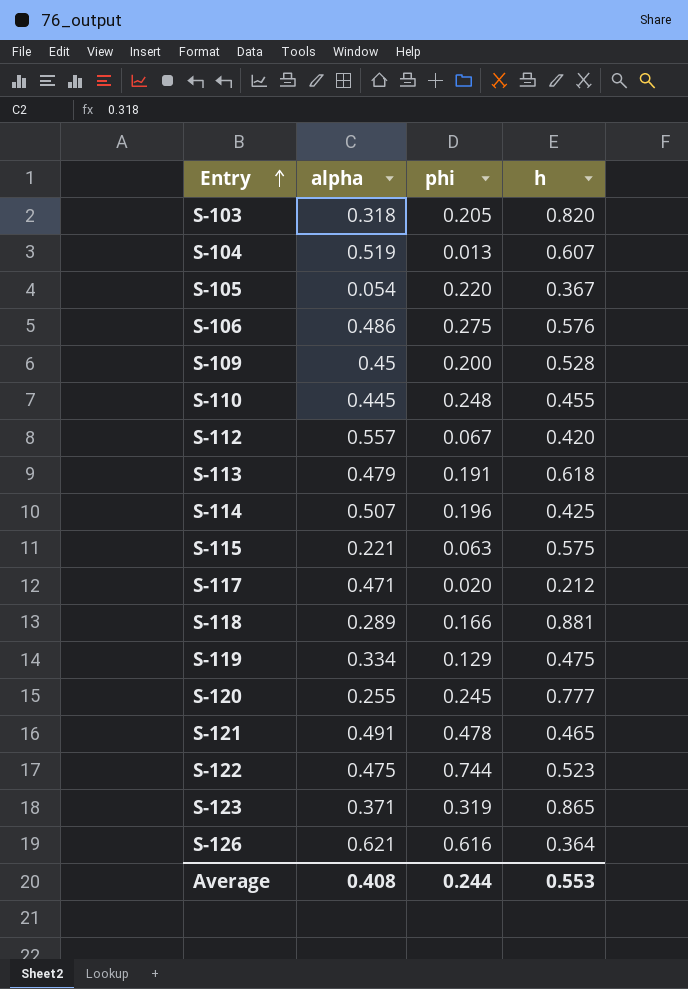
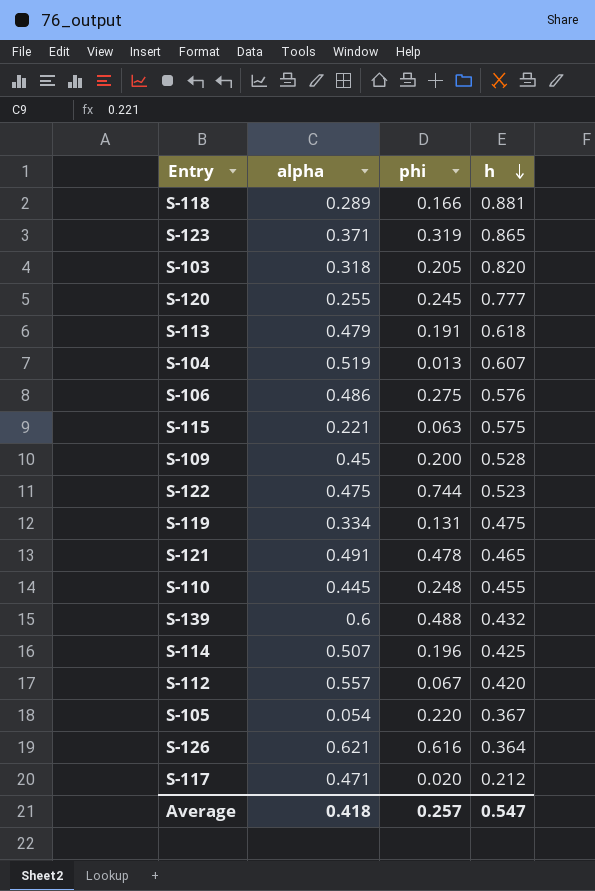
row order: Entry ascending -> h descending
S-119 | phi: 0.129 -> 0.131
row S-139: none -> 0.6 | 0.488 | 0.432
Average | alpha: 0.408 -> 0.418
Average | phi: 0.244 -> 0.257
Average | h: 0.553 -> 0.547

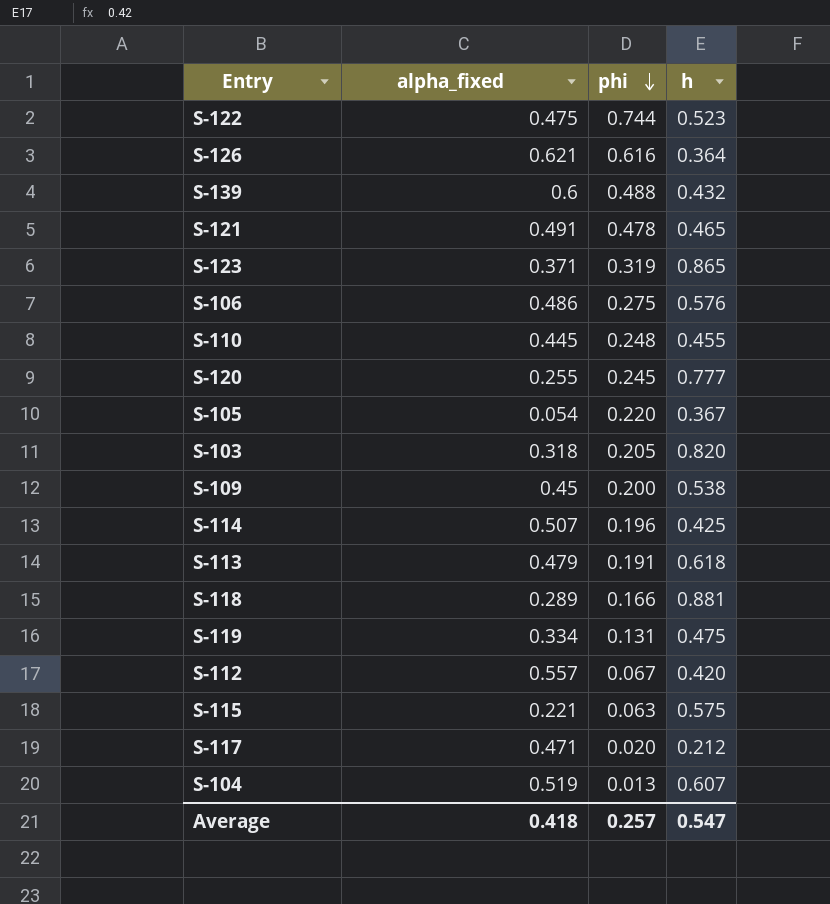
row order: h descending -> phi descending
column name: alpha -> alpha_fixed
S-109 | h: 0.528 -> 0.538

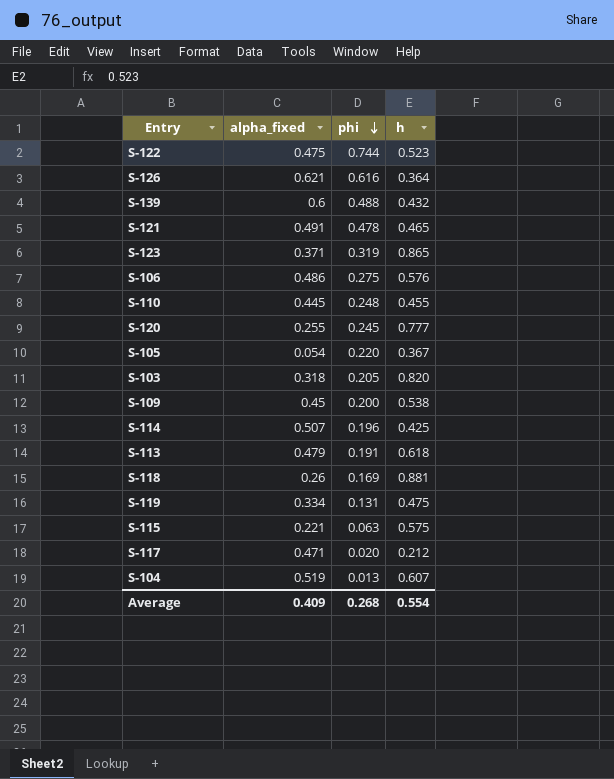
row S-112: 0.557 | 0.067 | 0.420 -> none
S-118 | alpha_fixed: 0.289 -> 0.26
S-118 | phi: 0.166 -> 0.169
Average | alpha_fixed: 0.418 -> 0.409
Average | phi: 0.257 -> 0.268
Average | h: 0.547 -> 0.554

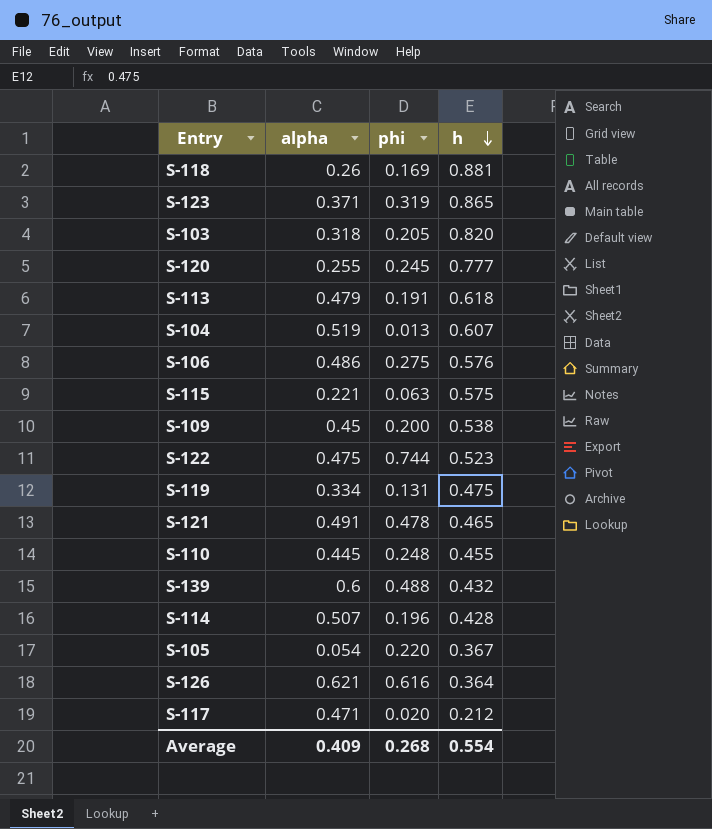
row order: phi descending -> h descending
column name: alpha_fixed -> alpha
S-114 | h: 0.425 -> 0.428

